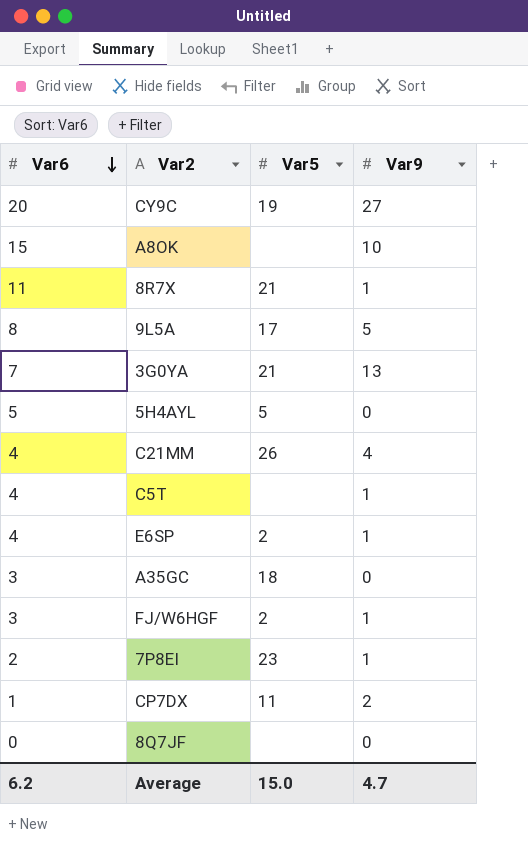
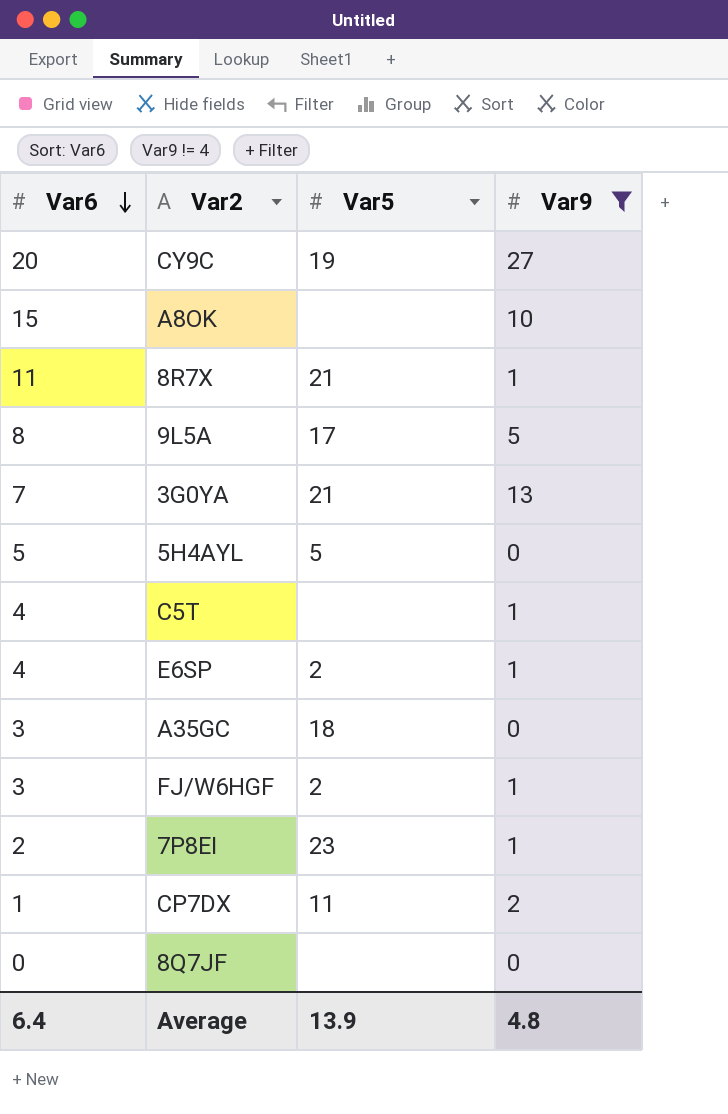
filter: none -> Var9 != 4
Average | Var6: 6.2 -> 6.4
Average | Var5: 15.0 -> 13.9
Average | Var9: 4.7 -> 4.8

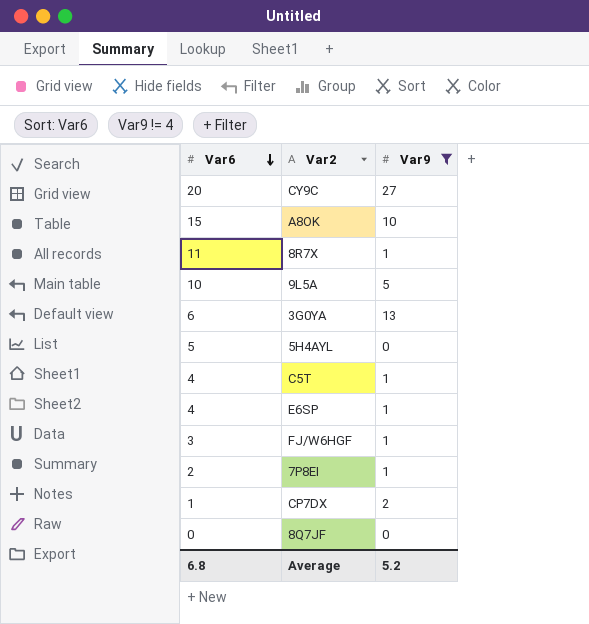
column Var5 | position: 3 -> none
row A35GC: 3 | 18 | 0 -> none
9L5A | Var6: 8 -> 10
3G0YA | Var6: 7 -> 6
Average | Var6: 6.4 -> 6.8
Average | Var9: 4.8 -> 5.2

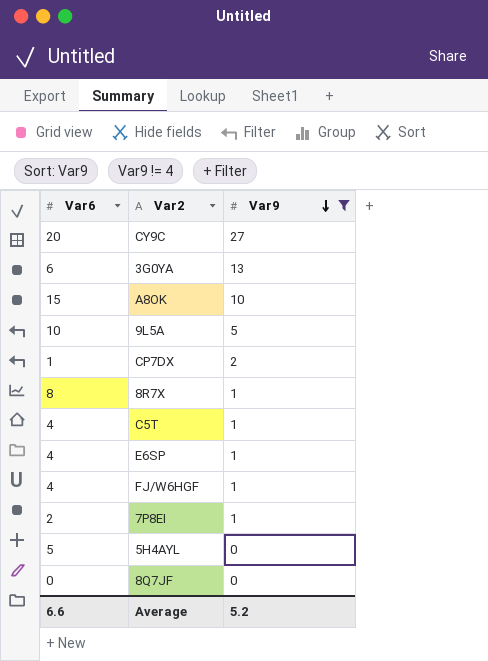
row order: Var6 descending -> Var9 descending
8R7X | Var6: 11 -> 8
FJ/W6HGF | Var6: 3 -> 4
Average | Var6: 6.8 -> 6.6

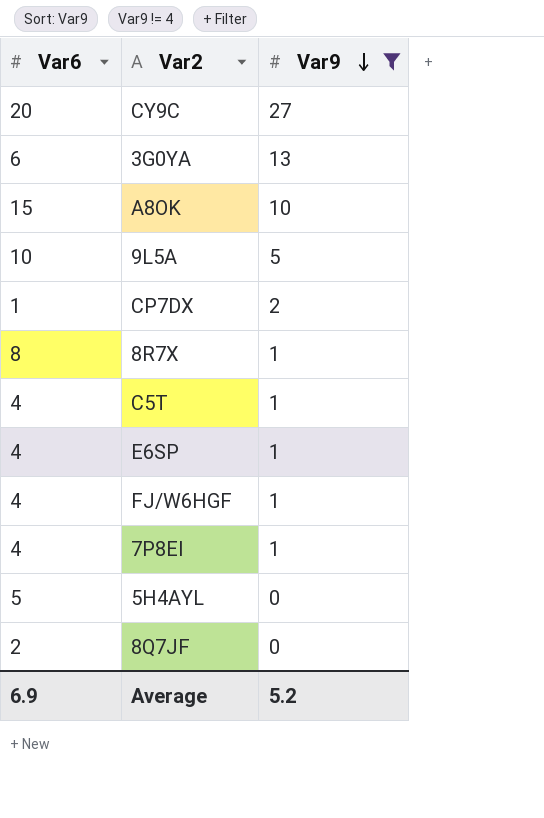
7P8EI | Var6: 2 -> 4
8Q7JF | Var6: 0 -> 2
Average | Var6: 6.6 -> 6.9

